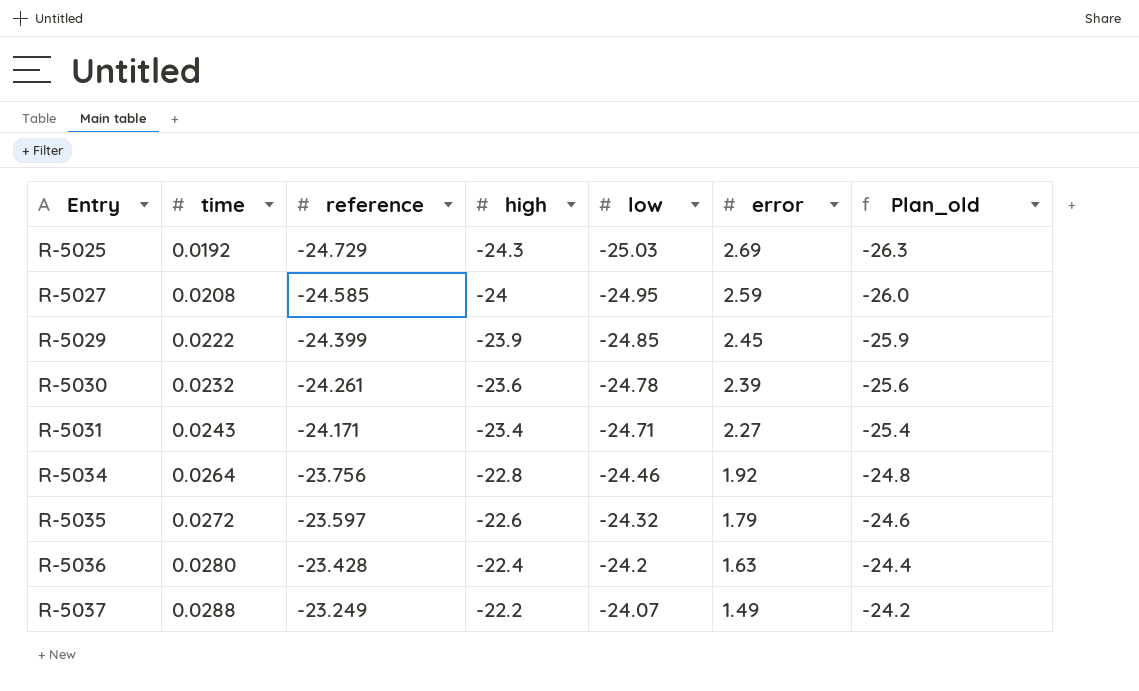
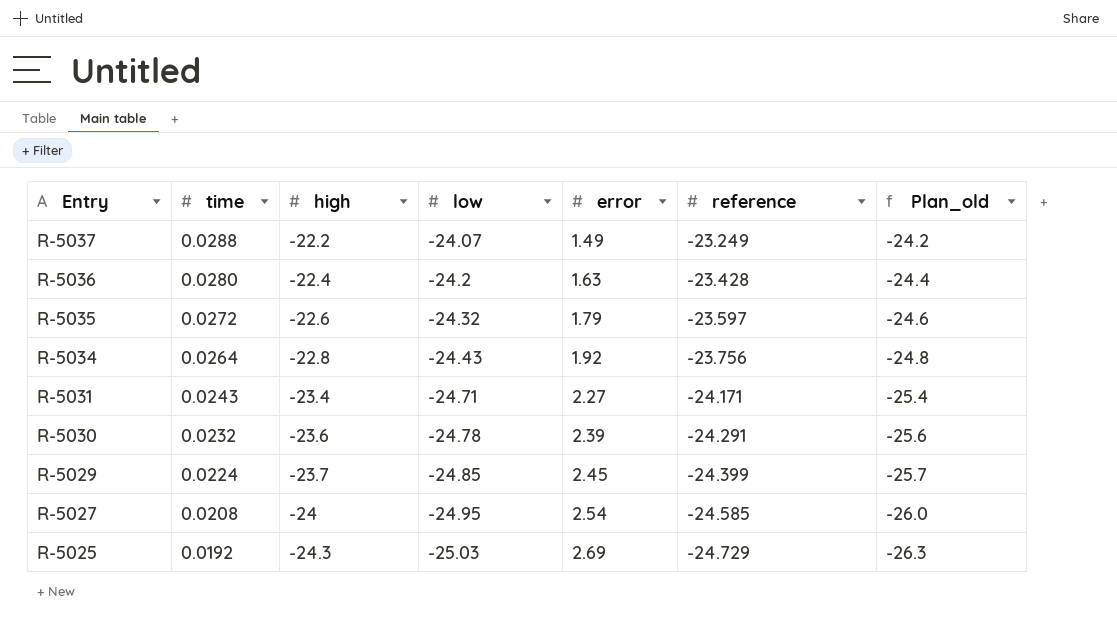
row order: Entry ascending -> Entry descending
column reference | position: 3 -> 6
R-5034 | low: -24.46 -> -24.43
R-5030 | reference: -24.261 -> -24.291
R-5029 | time: 0.0222 -> 0.0224
R-5029 | high: -23.9 -> -23.7
R-5029 | Plan_old: -25.9 -> -25.7
R-5027 | error: 2.59 -> 2.54

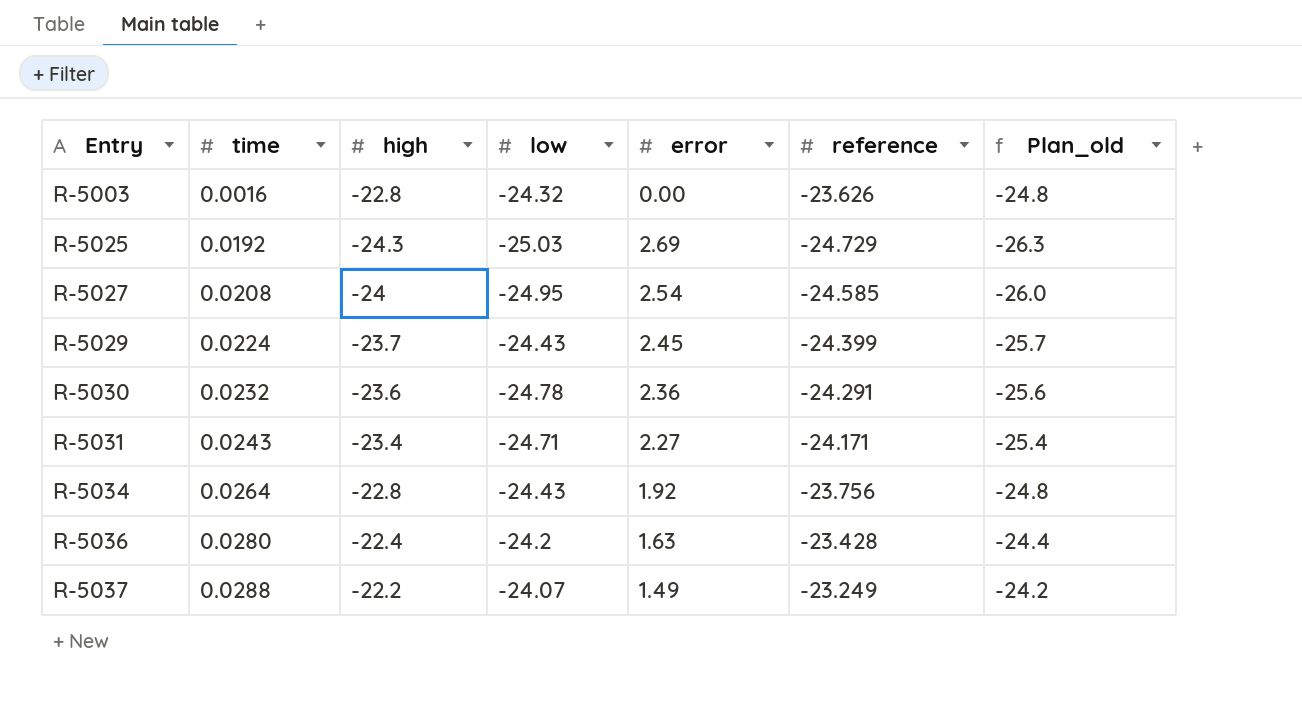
row order: Entry descending -> Entry ascending
row R-5035: 0.0272 | -22.6 | -24.32 | 1.79 | -23.597 | -24.6 -> none
row R-5003: none -> 0.0016 | -22.8 | -24.32 | 0.00 | -23.626 | -24.8
R-5029 | low: -24.85 -> -24.43
R-5030 | error: 2.39 -> 2.36

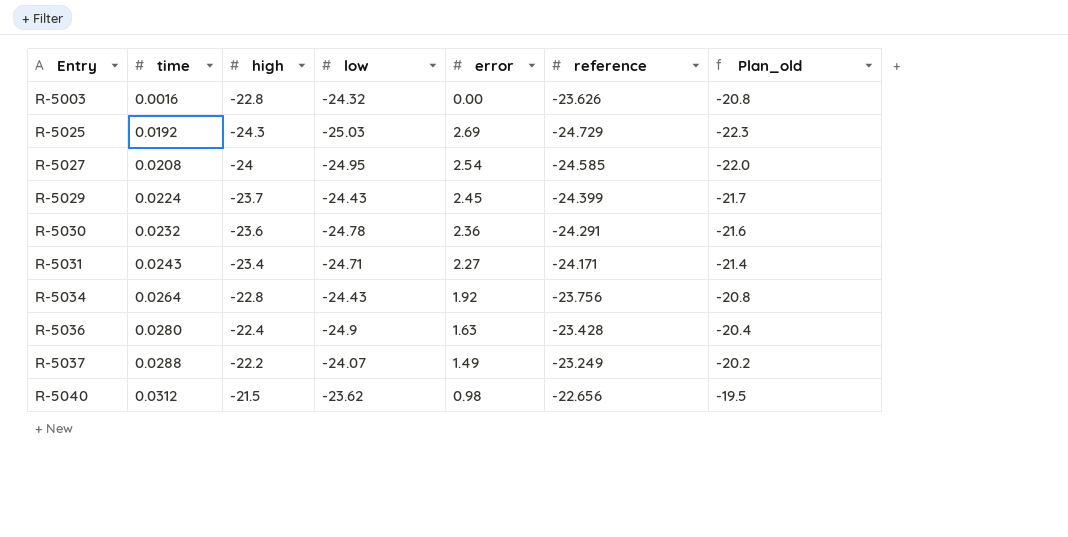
column Plan_old | formula: [high] - 2 -> [high] + 2
R-5036 | low: -24.2 -> -24.9
row R-5040: none -> 0.0312 | -21.5 | -23.62 | 0.98 | -22.656 | -19.5

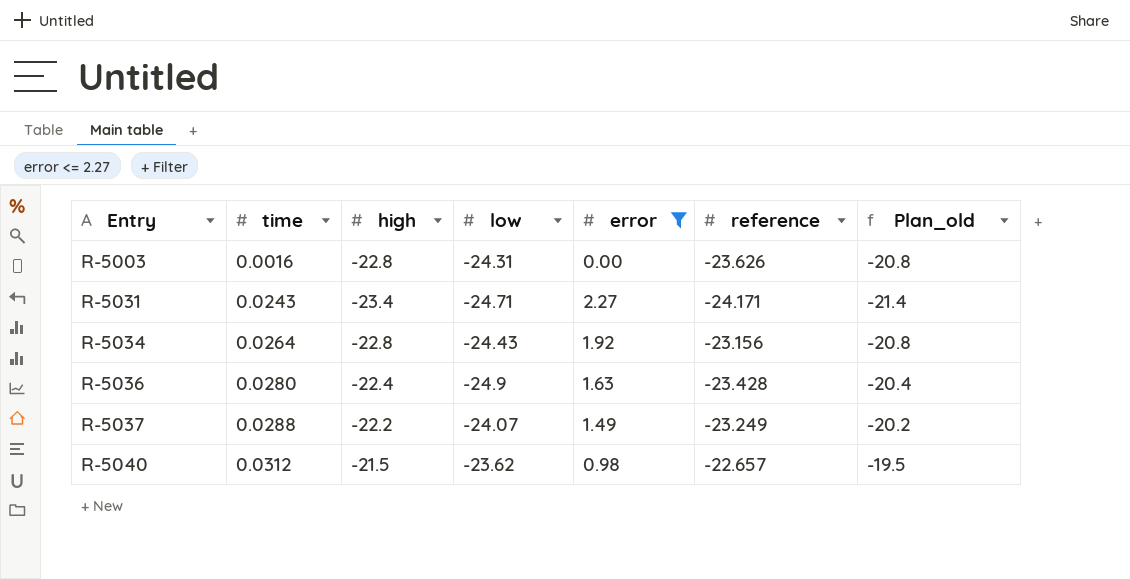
filter: none -> error <= 2.27
R-5003 | low: -24.32 -> -24.31
R-5034 | reference: -23.756 -> -23.156
R-5040 | reference: -22.656 -> -22.657

